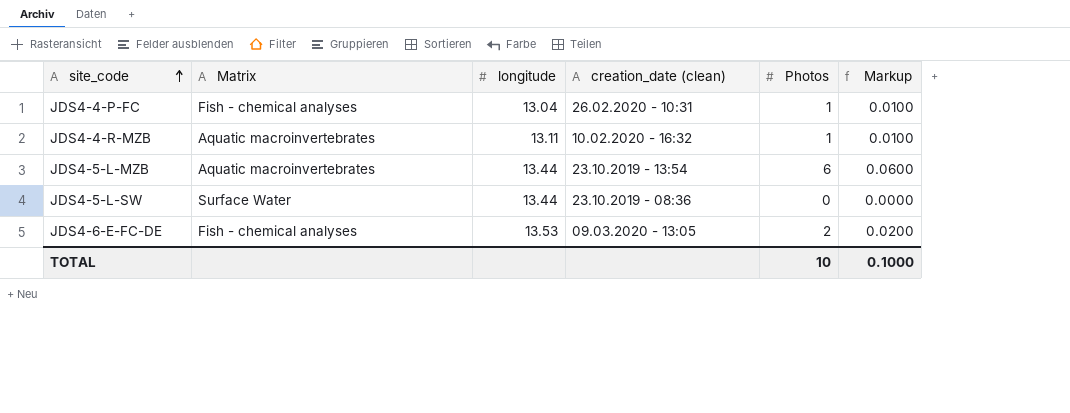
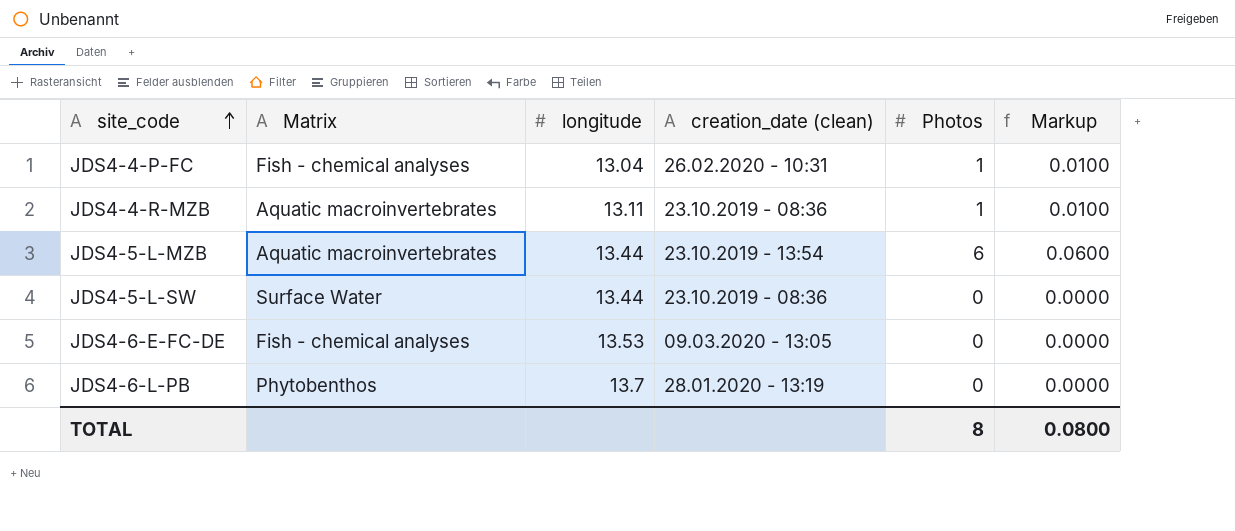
JDS4-4-R-MZB | creation_date (clean): 10.02.2020 - 16:32 -> 23.10.2019 - 08:36
JDS4-6-E-FC-DE | Photos: 2 -> 0
JDS4-6-E-FC-DE | Markup: 0.0200 -> 0.0000
row JDS4-6-L-PB: none -> Phytobenthos | 13.7 | 28.01.2020 - 13:19 | 0 | 0.0000
TOTAL | Photos: 10 -> 8
TOTAL | Markup: 0.1000 -> 0.0800

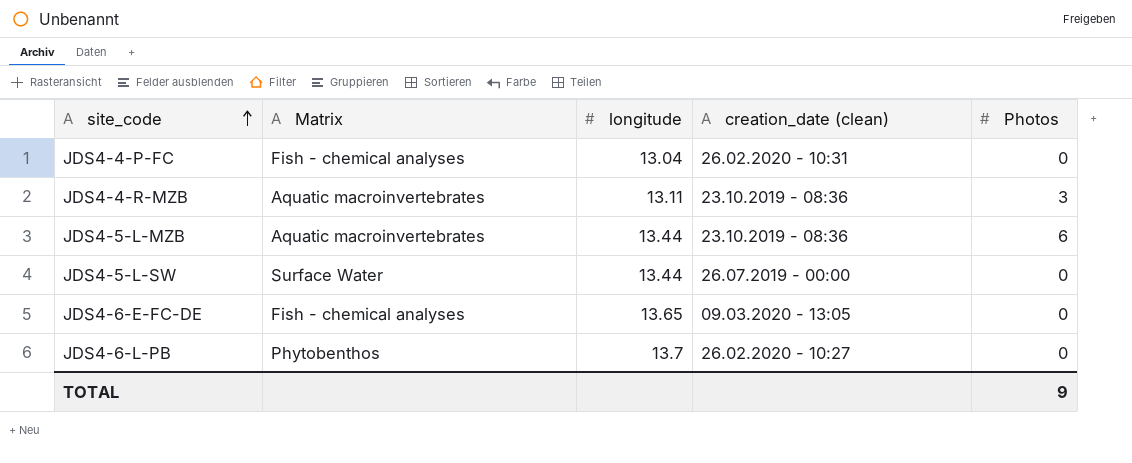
column Markup | formula: [Photos] * 0.01 -> none
JDS4-4-P-FC | Photos: 1 -> 0
JDS4-4-R-MZB | Photos: 1 -> 3
JDS4-5-L-MZB | creation_date (clean): 23.10.2019 - 13:54 -> 23.10.2019 - 08:36
JDS4-5-L-SW | creation_date (clean): 23.10.2019 - 08:36 -> 26.07.2019 - 00:00
JDS4-6-E-FC-DE | longitude: 13.53 -> 13.65
JDS4-6-L-PB | creation_date (clean): 28.01.2020 - 13:19 -> 26.02.2020 - 10:27
TOTAL | Photos: 8 -> 9

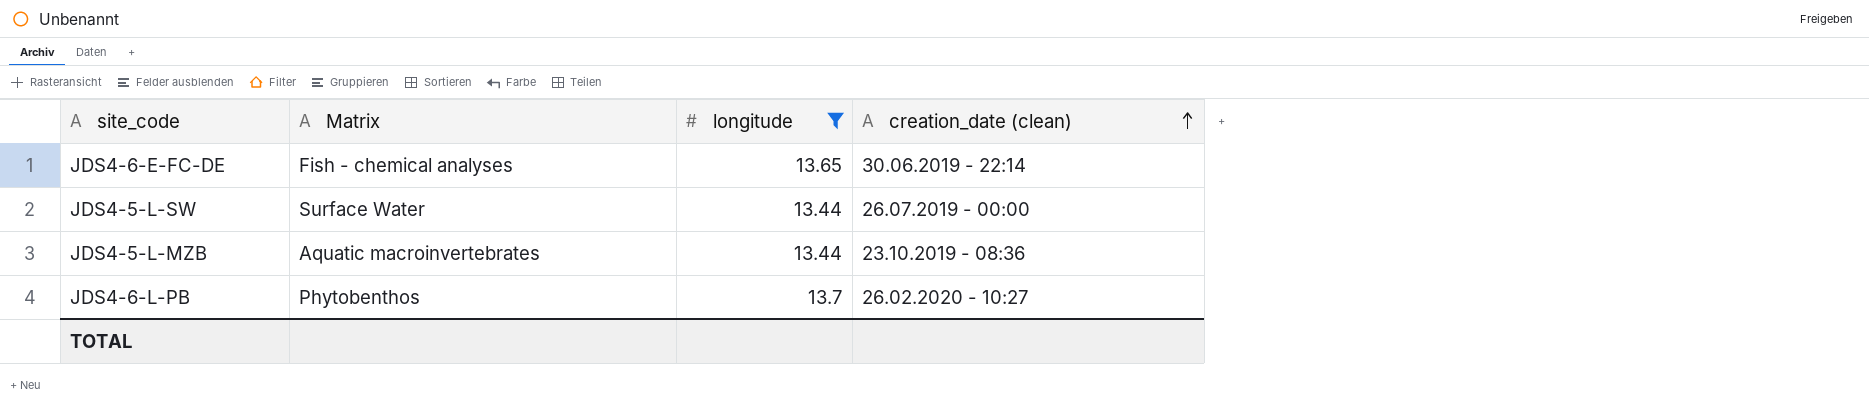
filter: none -> longitude >= 13.44
row order: site_code ascending -> creation_date (clean) ascending
column Photos | position: 5 -> none
JDS4-6-E-FC-DE | creation_date (clean): 09.03.2020 - 13:05 -> 30.06.2019 - 22:14

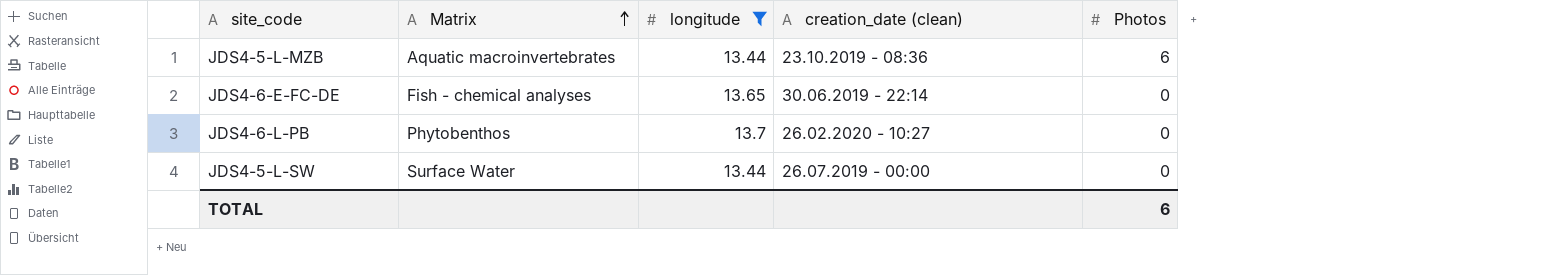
row order: creation_date (clean) ascending -> Matrix ascending
column Photos | position: none -> 5

